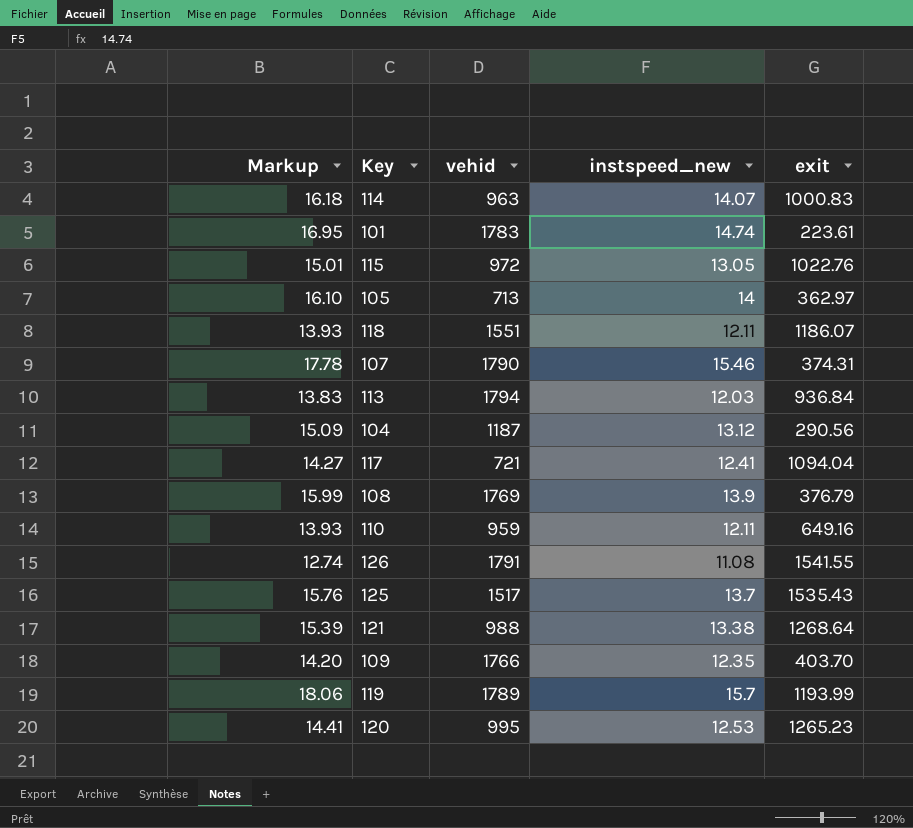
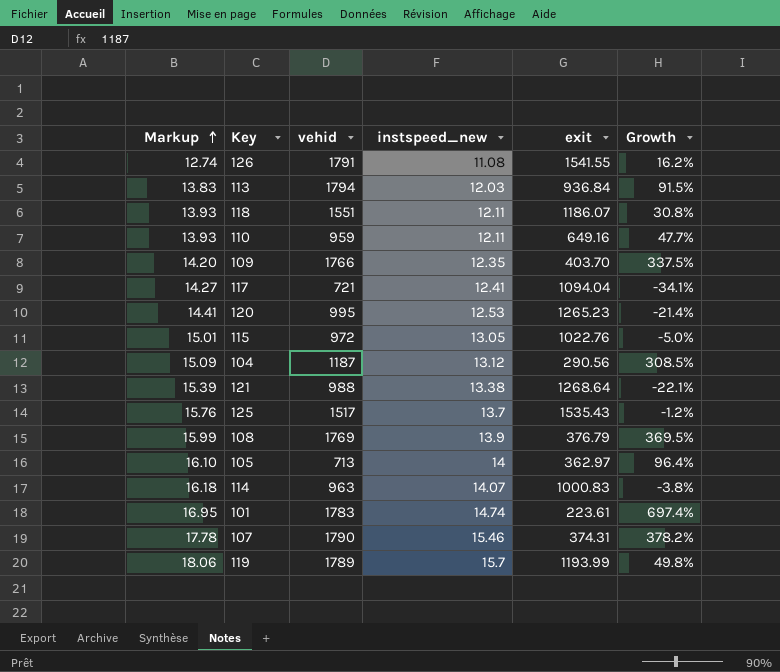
row order: none -> Markup ascending
column Growth | formula: none -> ([vehid] - [exit]) / [exit]

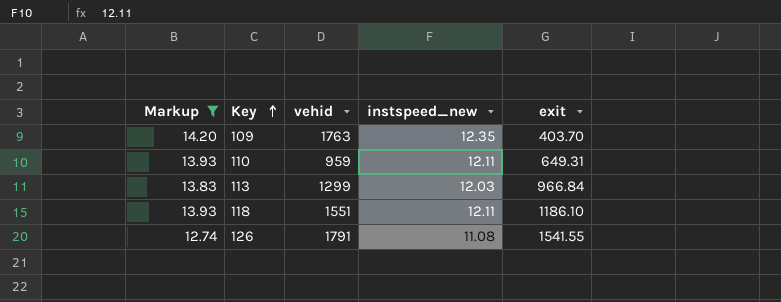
filter: none -> Markup <= 14.20
row order: Markup ascending -> Key ascending
column Growth | formula: ([vehid] - [exit]) / [exit] -> none
109 | vehid: 1766 -> 1763
110 | exit: 649.16 -> 649.31
113 | vehid: 1794 -> 1299
113 | exit: 936.84 -> 966.84
118 | exit: 1186.07 -> 1186.10

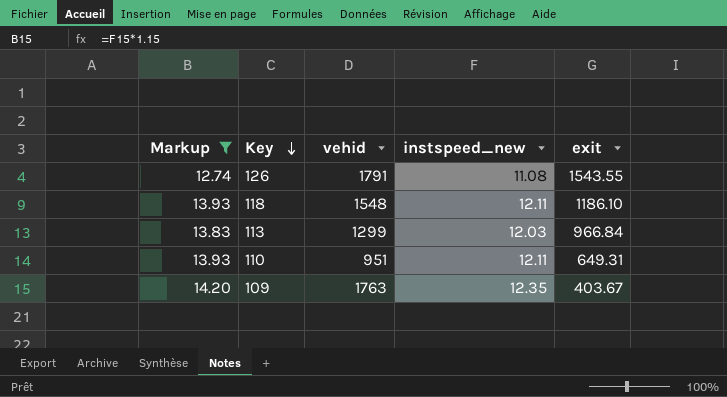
row order: Key ascending -> Key descending
126 | exit: 1541.55 -> 1543.55
118 | vehid: 1551 -> 1548
110 | vehid: 959 -> 951
109 | exit: 403.70 -> 403.67

